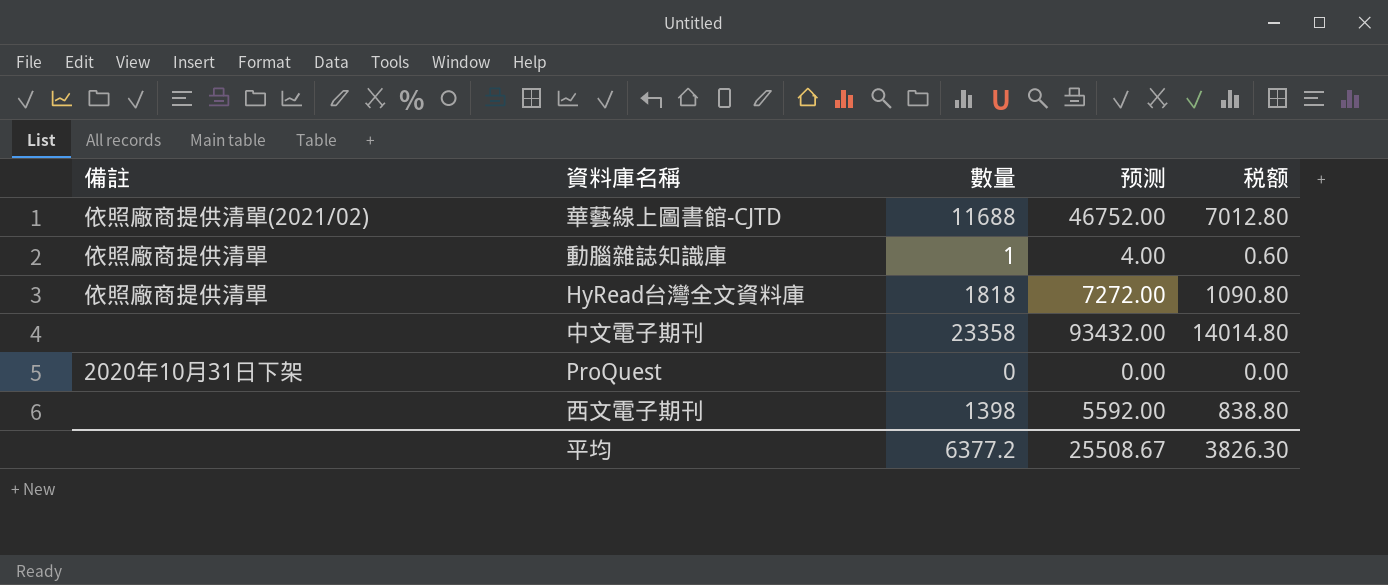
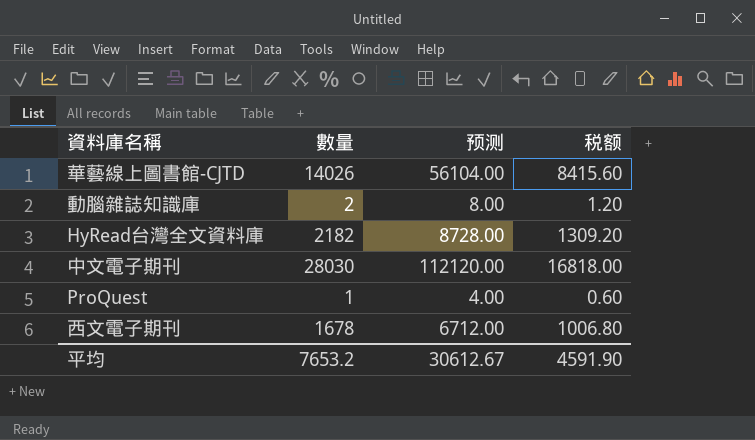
column 備註 | position: 1 -> none
華藝線上圖書館-CJTD | 數量: 11688 -> 14026
華藝線上圖書館-CJTD | 预测: 46752.00 -> 56104.00
華藝線上圖書館-CJTD | 税额: 7012.80 -> 8415.60
動腦雜誌知識庫 | 數量: 1 -> 2
動腦雜誌知識庫 | 预测: 4.00 -> 8.00
動腦雜誌知識庫 | 税额: 0.60 -> 1.20
HyRead台灣全文資料庫 | 數量: 1818 -> 2182
HyRead台灣全文資料庫 | 预测: 7272.00 -> 8728.00
HyRead台灣全文資料庫 | 税额: 1090.80 -> 1309.20
中文電子期刊 | 數量: 23358 -> 28030
中文電子期刊 | 预测: 93432.00 -> 112120.00
中文電子期刊 | 税额: 14014.80 -> 16818.00
ProQuest | 數量: 0 -> 1
ProQuest | 预测: 0.00 -> 4.00
ProQuest | 税额: 0.00 -> 0.60
西文電子期刊 | 數量: 1398 -> 1678
西文電子期刊 | 预测: 5592.00 -> 6712.00
西文電子期刊 | 税额: 838.80 -> 1006.80
平均 | 數量: 6377.2 -> 7653.2
平均 | 预测: 25508.67 -> 30612.67
平均 | 税额: 3826.30 -> 4591.90

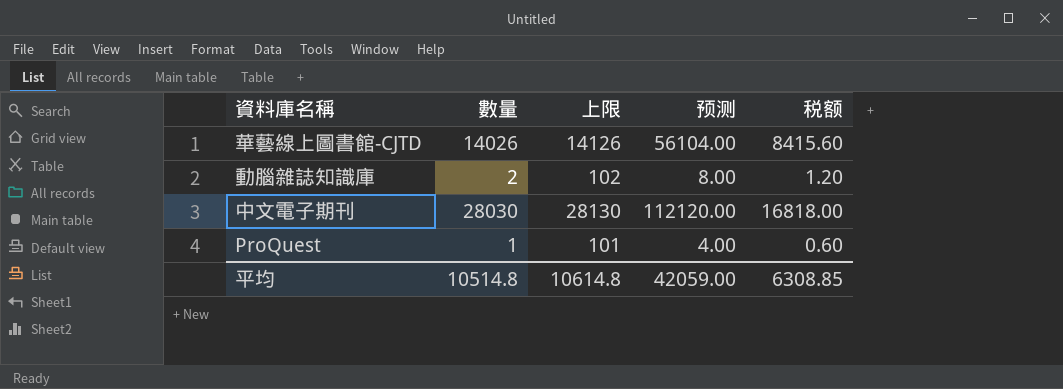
column 上限 | formula: none -> [數量] + 100
row HyRead台灣全文資料庫: 2182 | 8728.00 | 1309.20 -> none
row 西文電子期刊: 1678 | 6712.00 | 1006.80 -> none
平均 | 數量: 7653.2 -> 10514.8
平均 | 预测: 30612.67 -> 42059.00
平均 | 税额: 4591.90 -> 6308.85

